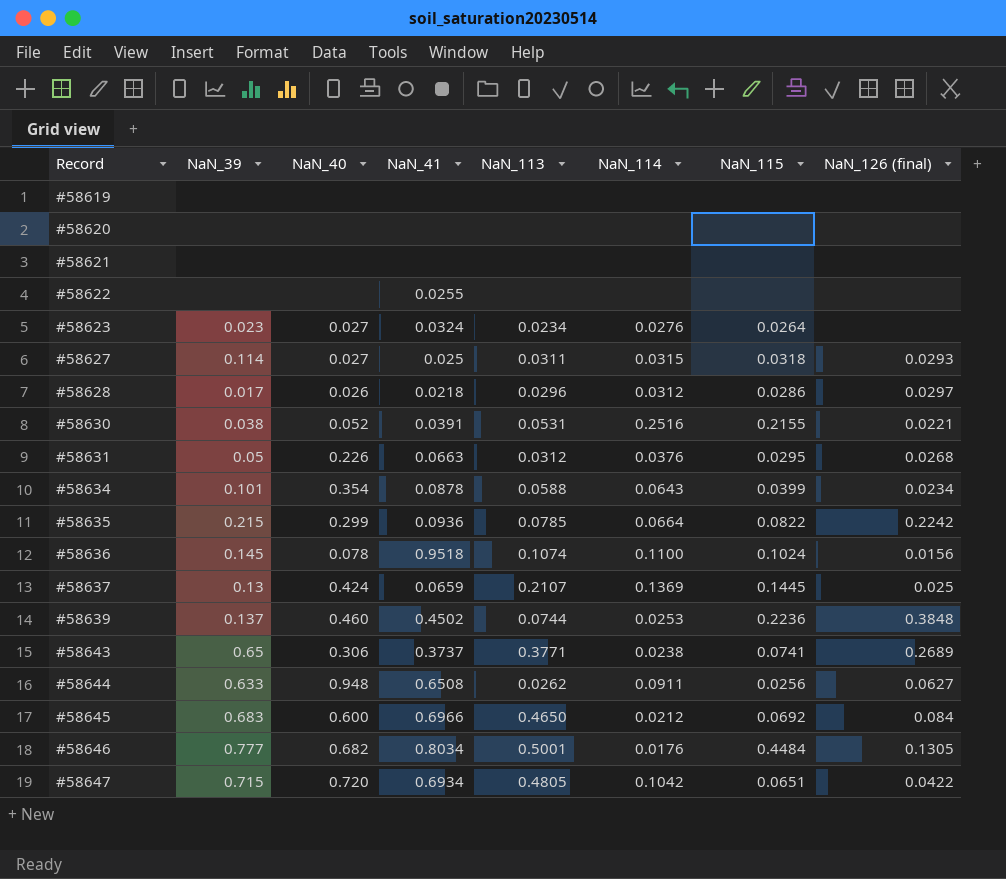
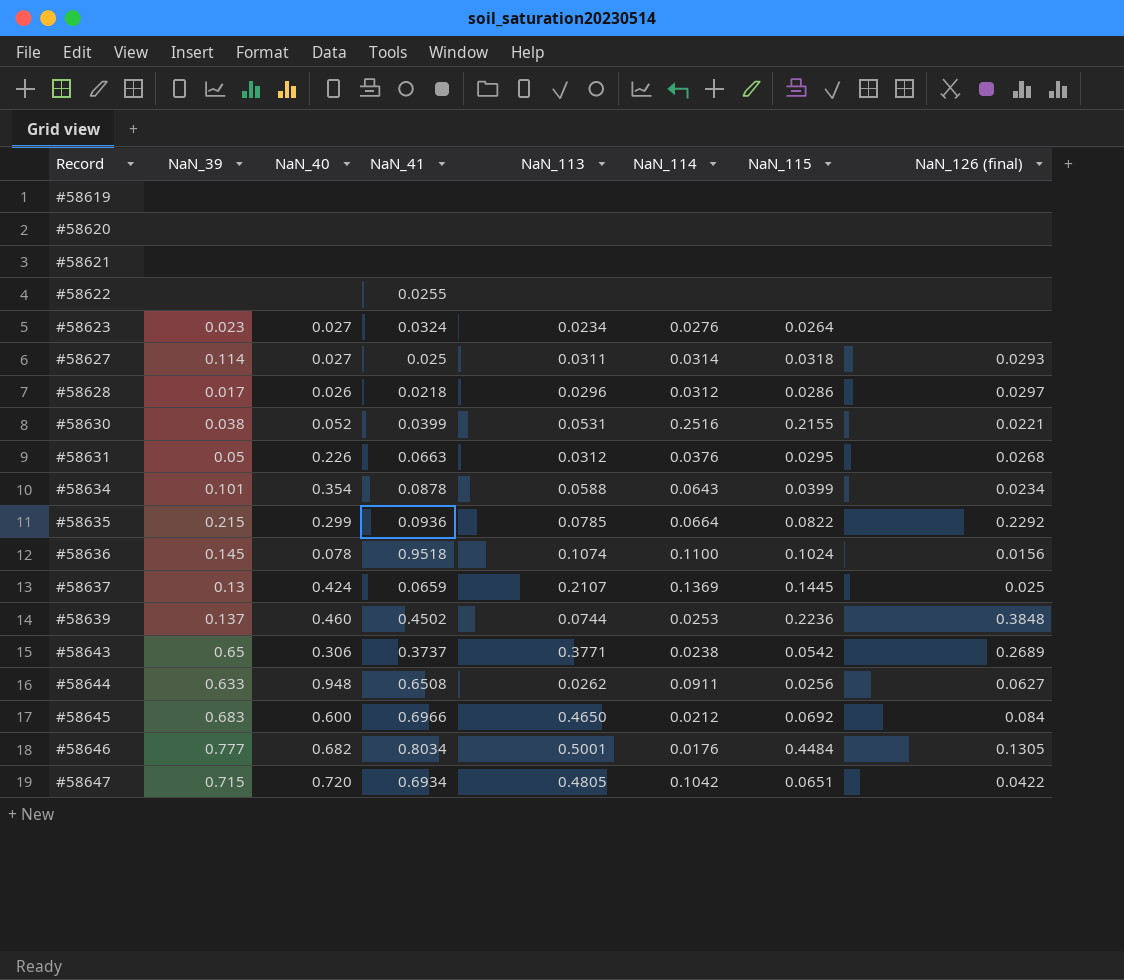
#58627 | NaN_114: 0.0315 -> 0.0314
#58630 | NaN_41: 0.0391 -> 0.0399
#58635 | NaN_126 (final): 0.2242 -> 0.2292
#58643 | NaN_115: 0.0741 -> 0.0542

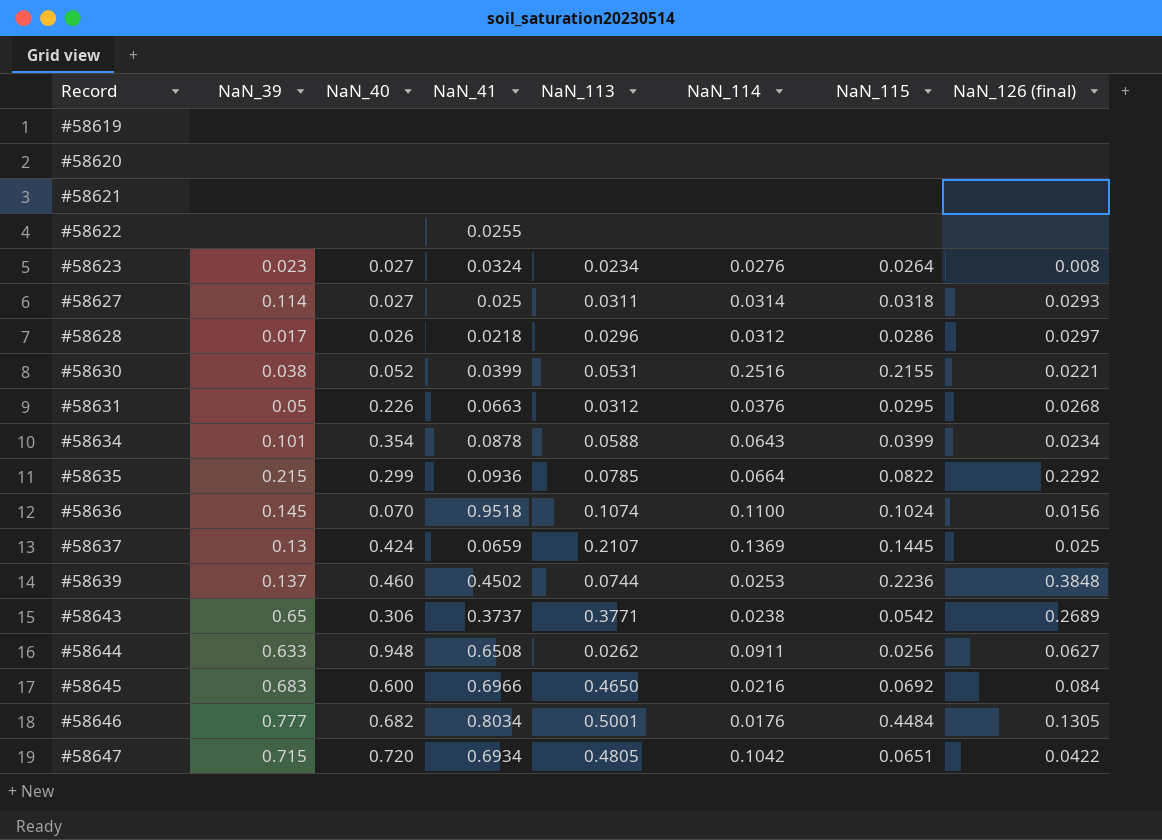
#58623 | NaN_126 (final): none -> 0.008
#58636 | NaN_40: 0.078 -> 0.070
#58645 | NaN_114: 0.0212 -> 0.0216

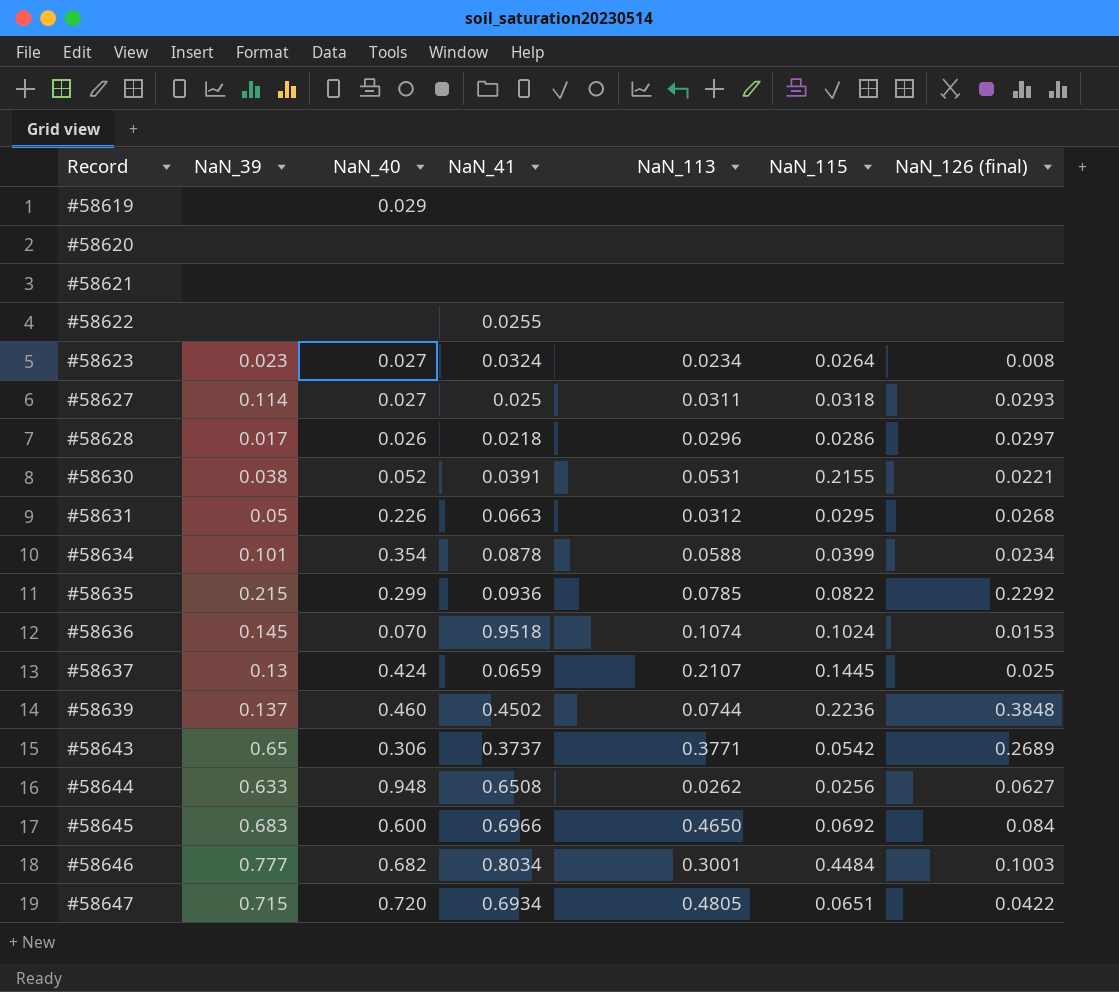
column NaN_114 | position: 6 -> none
#58619 | NaN_40: none -> 0.029
#58630 | NaN_41: 0.0399 -> 0.0391
#58636 | NaN_126 (final): 0.0156 -> 0.0153
#58646 | NaN_113: 0.5001 -> 0.3001
#58646 | NaN_126 (final): 0.1305 -> 0.1003

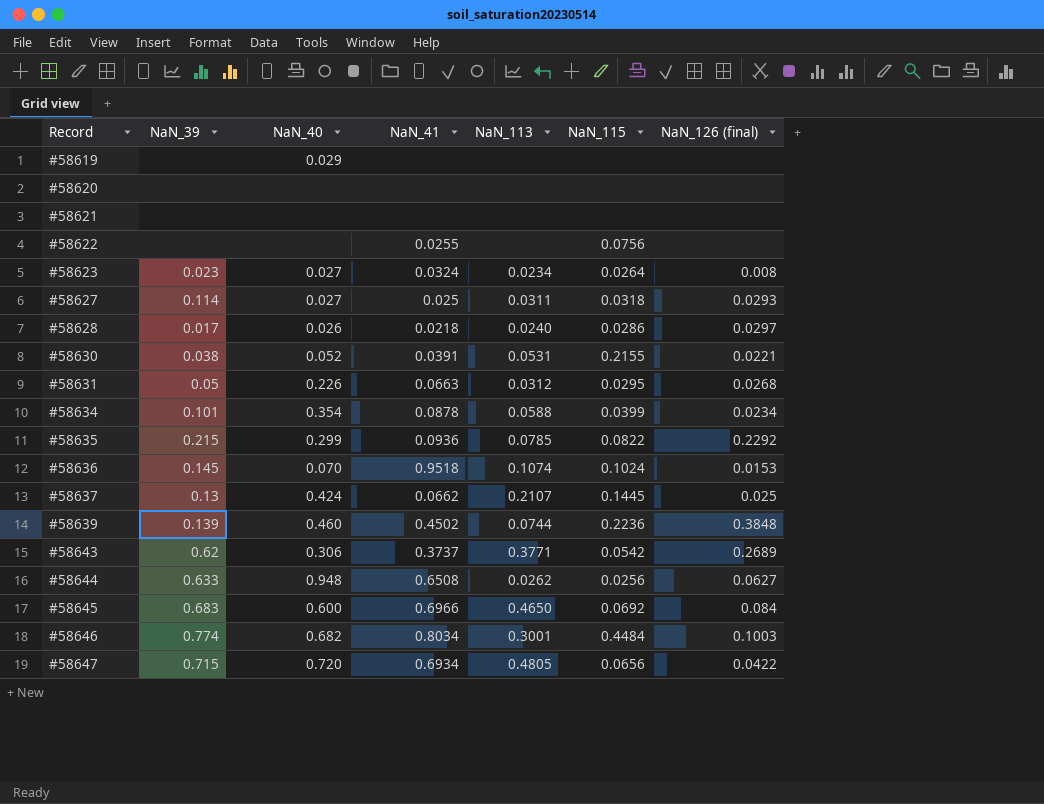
#58622 | NaN_115: none -> 0.0756
#58628 | NaN_113: 0.0296 -> 0.0240
#58637 | NaN_41: 0.0659 -> 0.0662
#58639 | NaN_39: 0.137 -> 0.139
#58643 | NaN_39: 0.65 -> 0.62
#58646 | NaN_39: 0.777 -> 0.774
#58647 | NaN_115: 0.0651 -> 0.0656

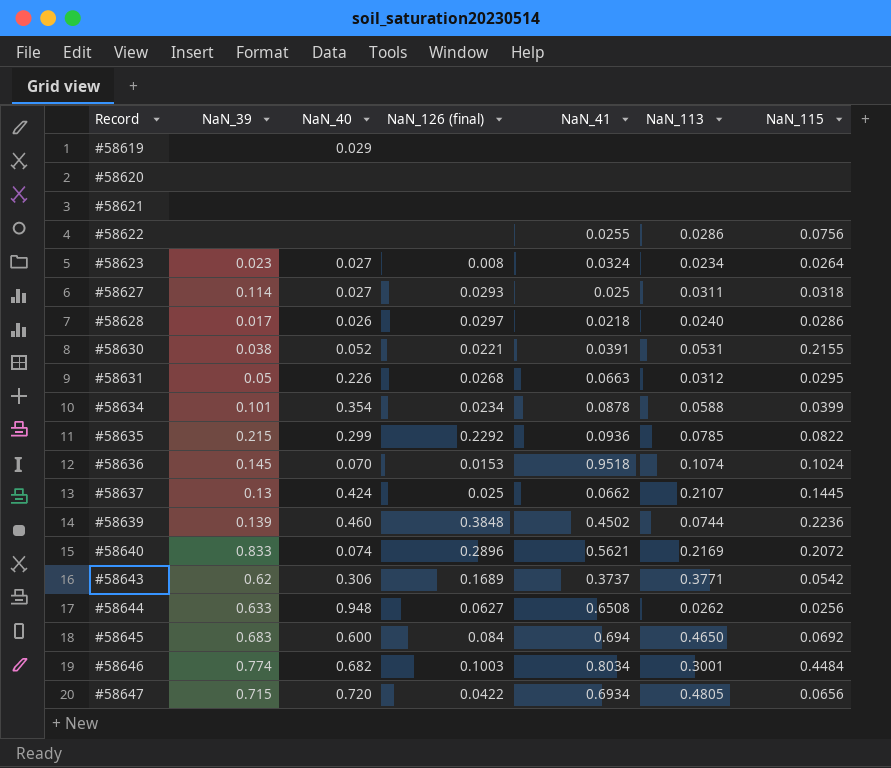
column NaN_126 (final) | position: 7 -> 4
#58622 | NaN_113: none -> 0.0286
row #58640: none -> 0.833 | 0.074 | 0.2896 | 0.5621 | 0.2169 | 0.2072
#58643 | NaN_126 (final): 0.2689 -> 0.1689
#58645 | NaN_41: 0.6966 -> 0.694

